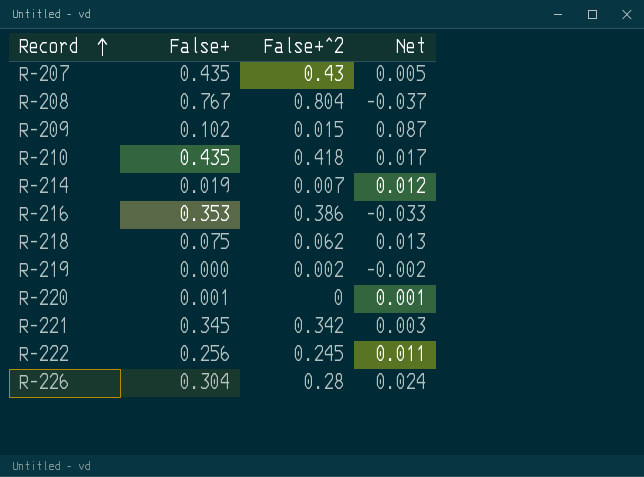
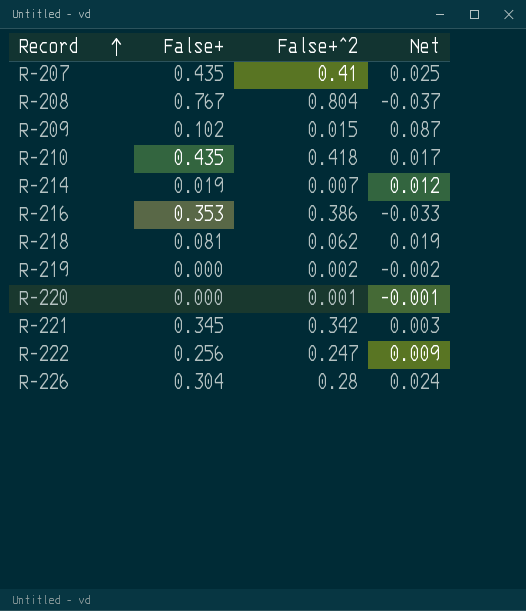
R-207 | False+^2: 0.43 -> 0.41
R-207 | Net: 0.005 -> 0.025
R-218 | False+: 0.075 -> 0.081
R-218 | Net: 0.013 -> 0.019
R-220 | False+: 0.001 -> 0.000
R-220 | False+^2: 0 -> 0.001
R-220 | Net: 0.001 -> -0.001
R-222 | False+^2: 0.245 -> 0.247
R-222 | Net: 0.011 -> 0.009

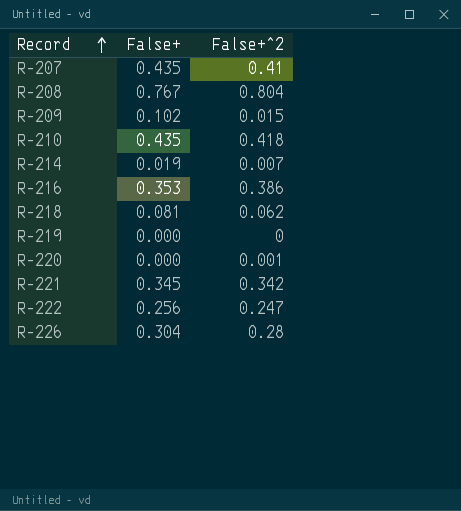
column Net | formula: [False+] - [False+^2] -> none
R-219 | False+^2: 0.002 -> 0

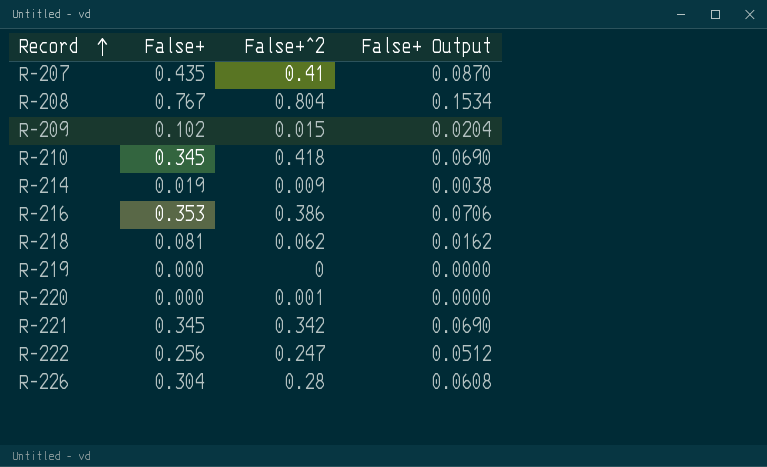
column False+ Output | formula: none -> [False+] * 0.2
R-210 | False+: 0.435 -> 0.345
R-214 | False+^2: 0.007 -> 0.009

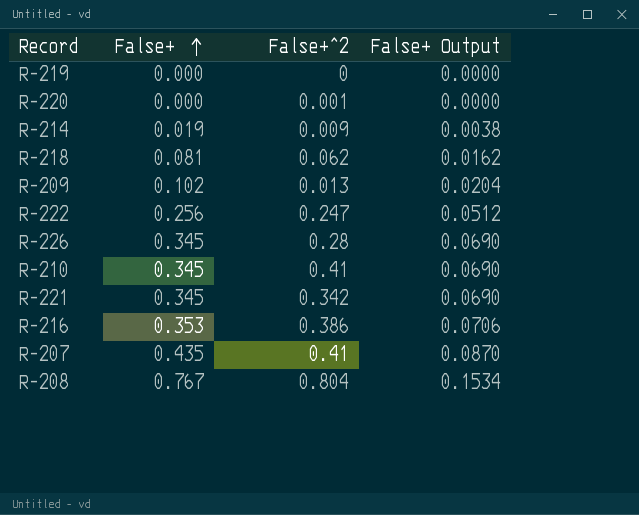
row order: Record ascending -> False+ ascending
R-209 | False+^2: 0.015 -> 0.013
R-226 | False+: 0.304 -> 0.345
R-226 | False+ Output: 0.0608 -> 0.0690
R-210 | False+^2: 0.418 -> 0.41

